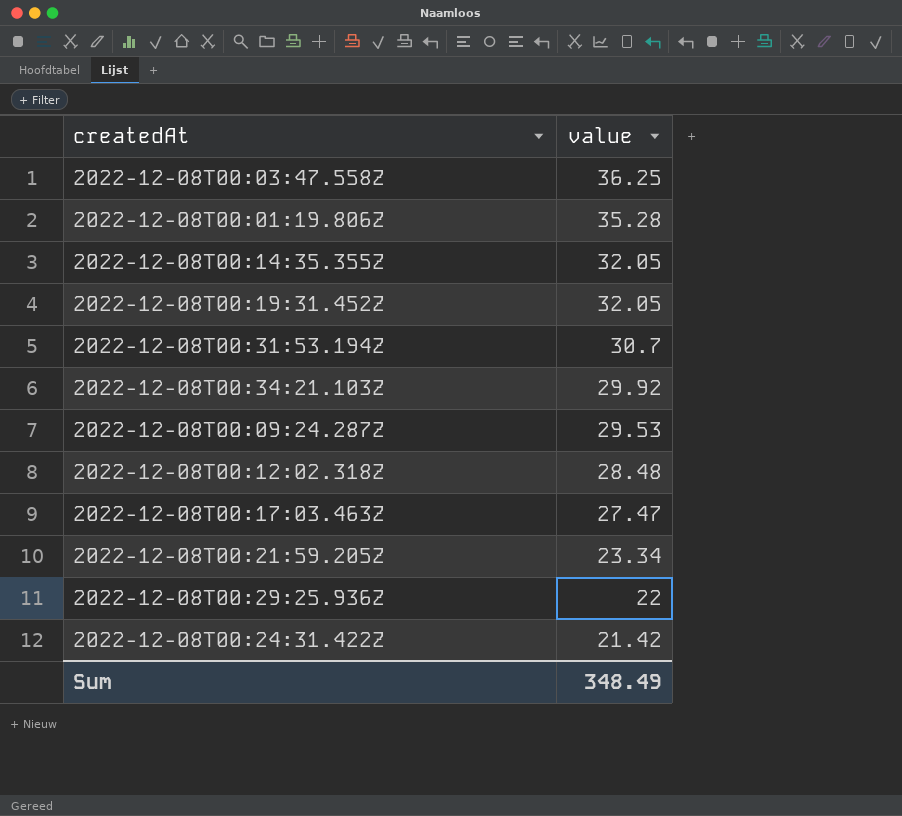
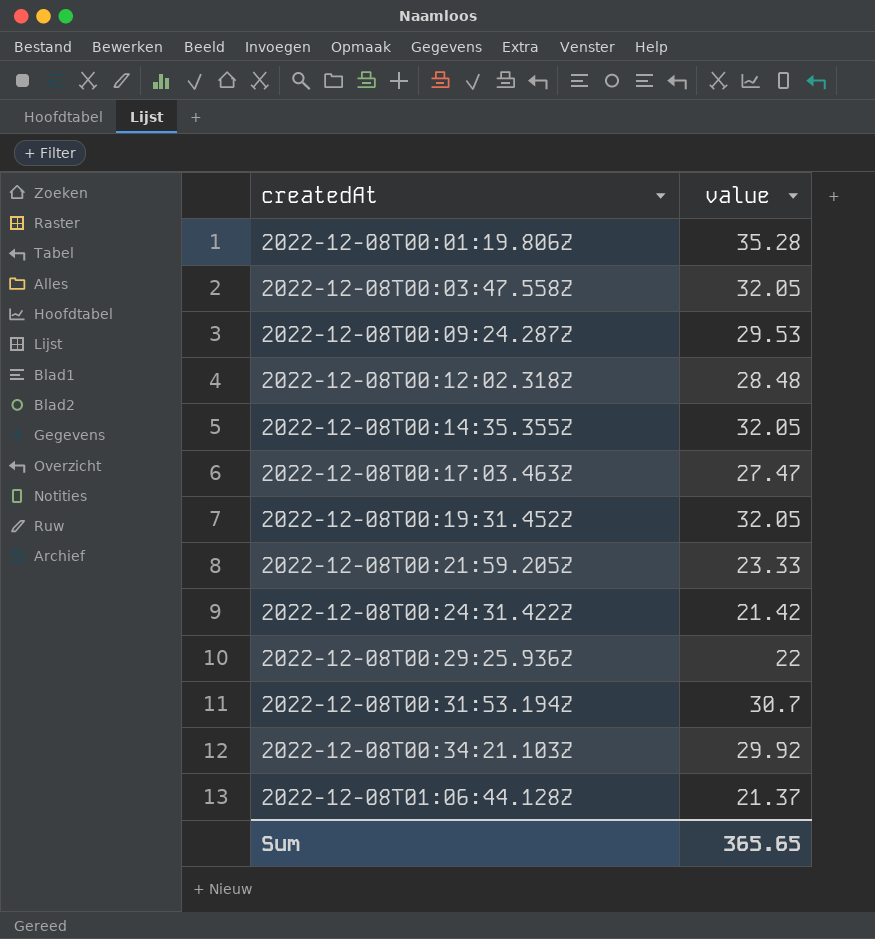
row order: value descending -> createdAt ascending
2022-12-08T00:03:47.558Z | value: 36.25 -> 32.05
2022-12-08T00:21:59.205Z | value: 23.34 -> 23.33
row 2022-12-08T01:06:44.128Z: none -> 21.37
Sum | value: 348.49 -> 365.65

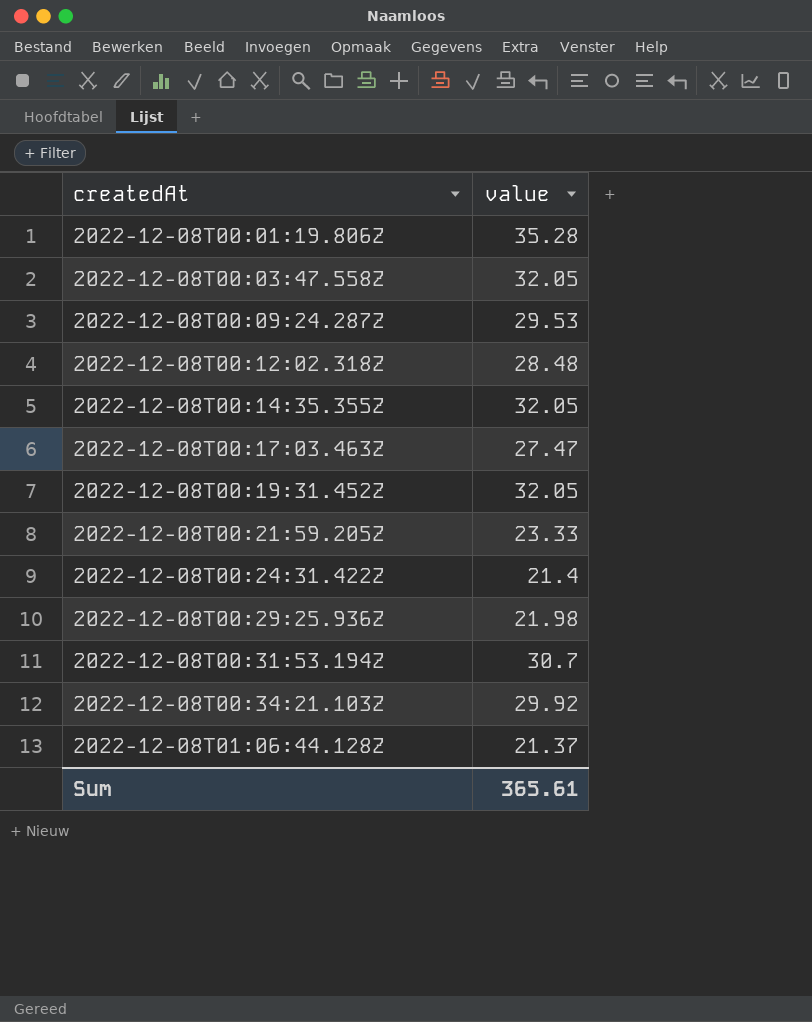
2022-12-08T00:24:31.422Z | value: 21.42 -> 21.4
2022-12-08T00:29:25.936Z | value: 22 -> 21.98
Sum | value: 365.65 -> 365.61

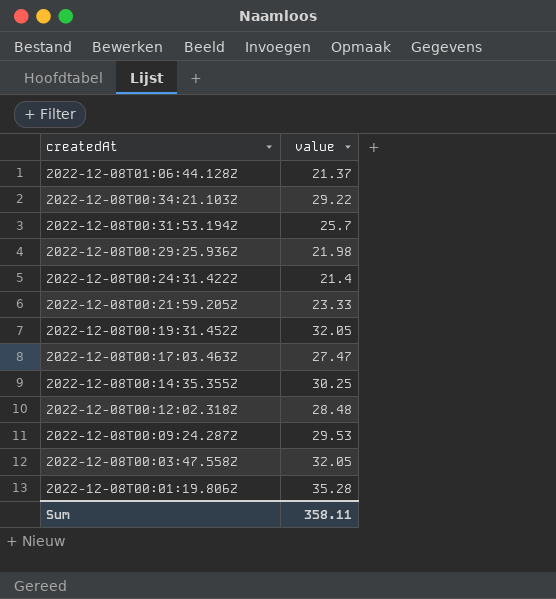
row order: createdAt ascending -> createdAt descending
2022-12-08T00:34:21.103Z | value: 29.92 -> 29.22
2022-12-08T00:31:53.194Z | value: 30.7 -> 25.7
2022-12-08T00:14:35.355Z | value: 32.05 -> 30.25
Sum | value: 365.61 -> 358.11

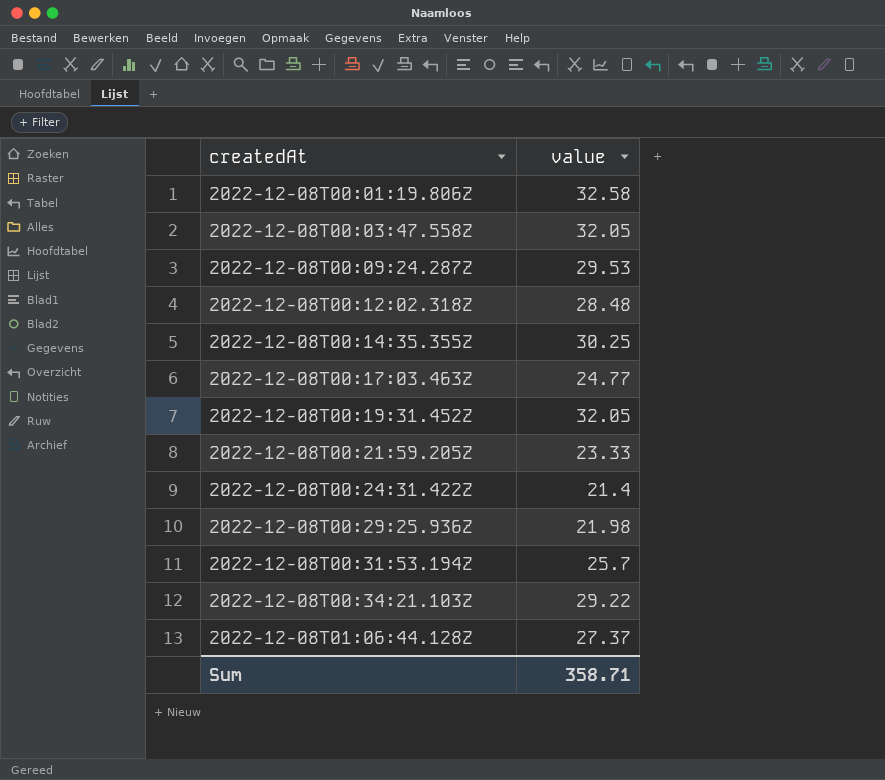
row order: createdAt descending -> createdAt ascending
2022-12-08T00:01:19.806Z | value: 35.28 -> 32.58
2022-12-08T00:17:03.463Z | value: 27.47 -> 24.77
2022-12-08T01:06:44.128Z | value: 21.37 -> 27.37
Sum | value: 358.11 -> 358.71

